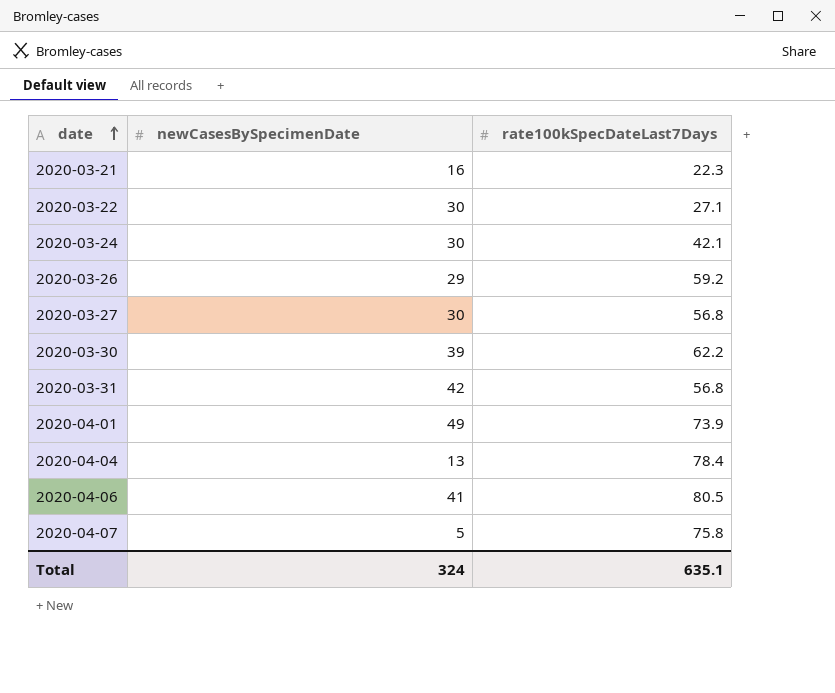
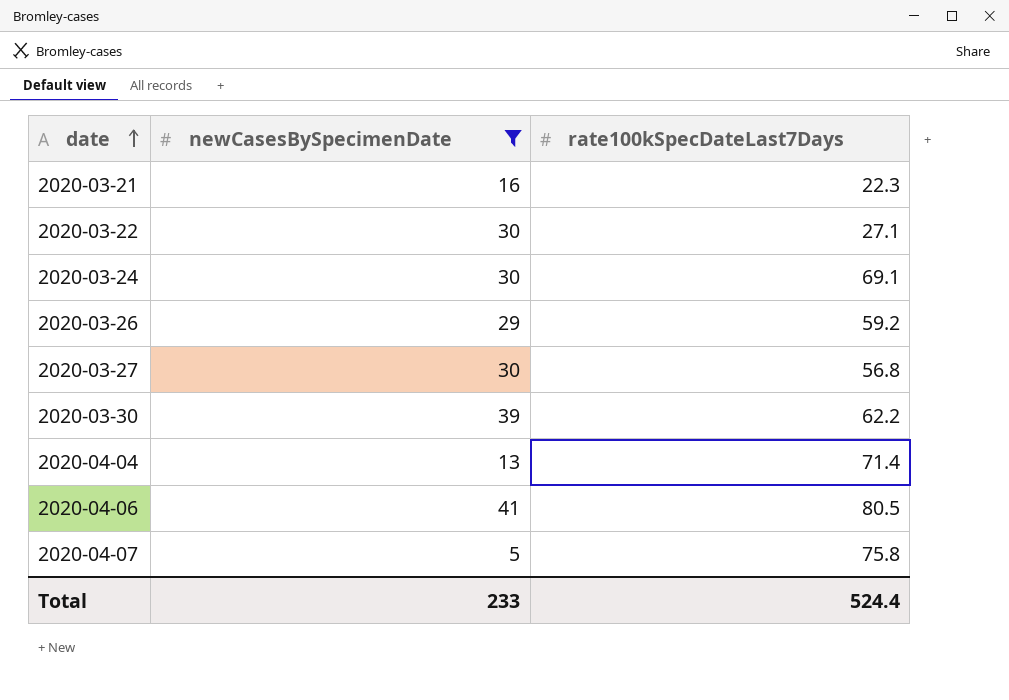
filter: none -> newCasesBySpecimenDate <= 41
2020-03-24 | rate100kSpecDateLast7Days: 42.1 -> 69.1
2020-04-04 | rate100kSpecDateLast7Days: 78.4 -> 71.4
Total | newCasesBySpecimenDate: 324 -> 233
Total | rate100kSpecDateLast7Days: 635.1 -> 524.4

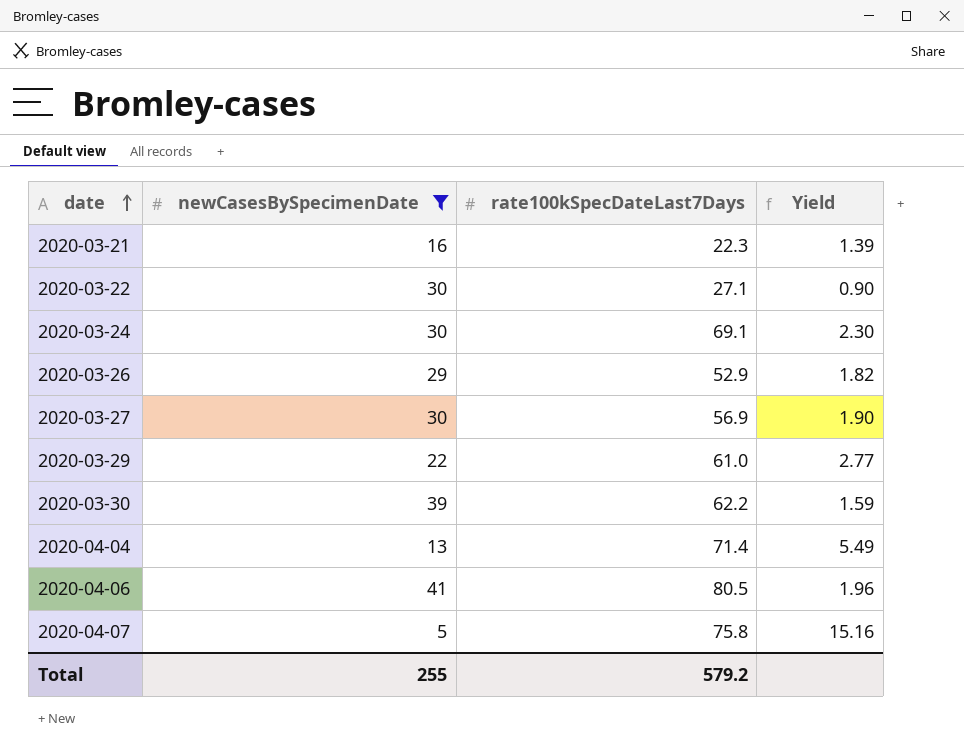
column Yield | formula: none -> [rate100kSpecDateLast7Days] / [newCasesBySpecimenDate]
2020-03-26 | rate100kSpecDateLast7Days: 59.2 -> 52.9
2020-03-27 | rate100kSpecDateLast7Days: 56.8 -> 56.9
row 2020-03-29: none -> 22 | 61.0 | 2.77
Total | newCasesBySpecimenDate: 233 -> 255
Total | rate100kSpecDateLast7Days: 524.4 -> 579.2

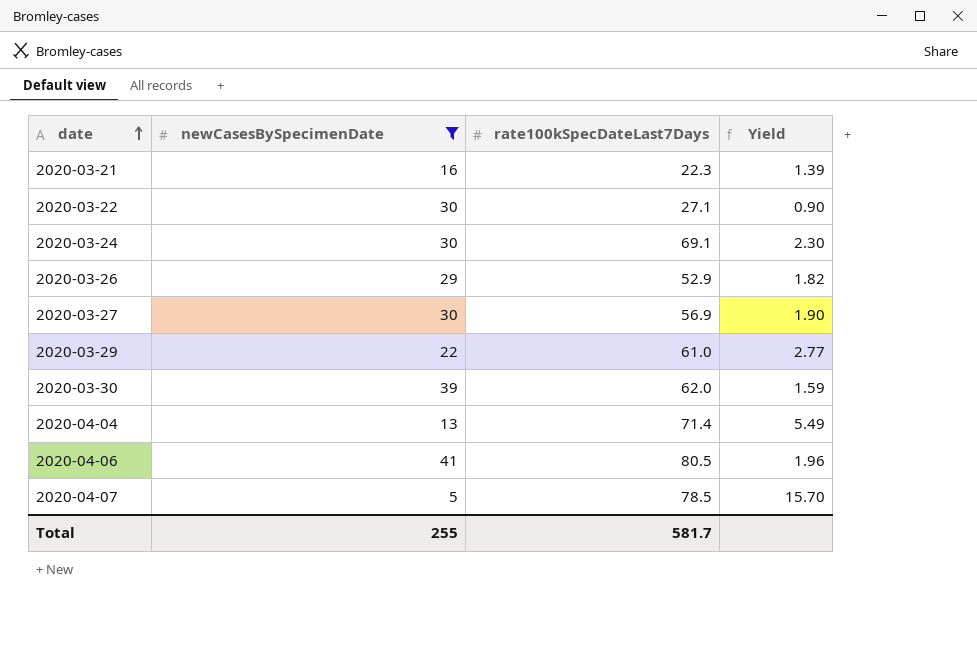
2020-03-30 | rate100kSpecDateLast7Days: 62.2 -> 62.0
2020-04-07 | rate100kSpecDateLast7Days: 75.8 -> 78.5
2020-04-07 | Yield: 15.16 -> 15.70
Total | rate100kSpecDateLast7Days: 579.2 -> 581.7

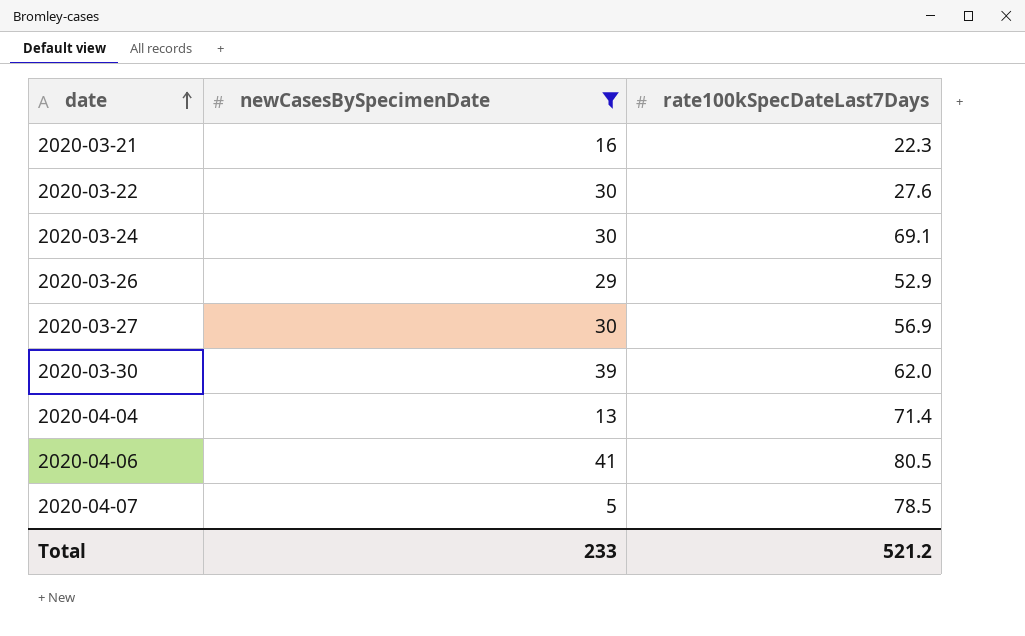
column Yield | formula: [rate100kSpecDateLast7Days] / [newCasesBySpecimenDate] -> none
row 2020-03-29: 22 | 61.0 | 2.77 -> none
2020-03-22 | rate100kSpecDateLast7Days: 27.1 -> 27.6
Total | newCasesBySpecimenDate: 255 -> 233
Total | rate100kSpecDateLast7Days: 581.7 -> 521.2

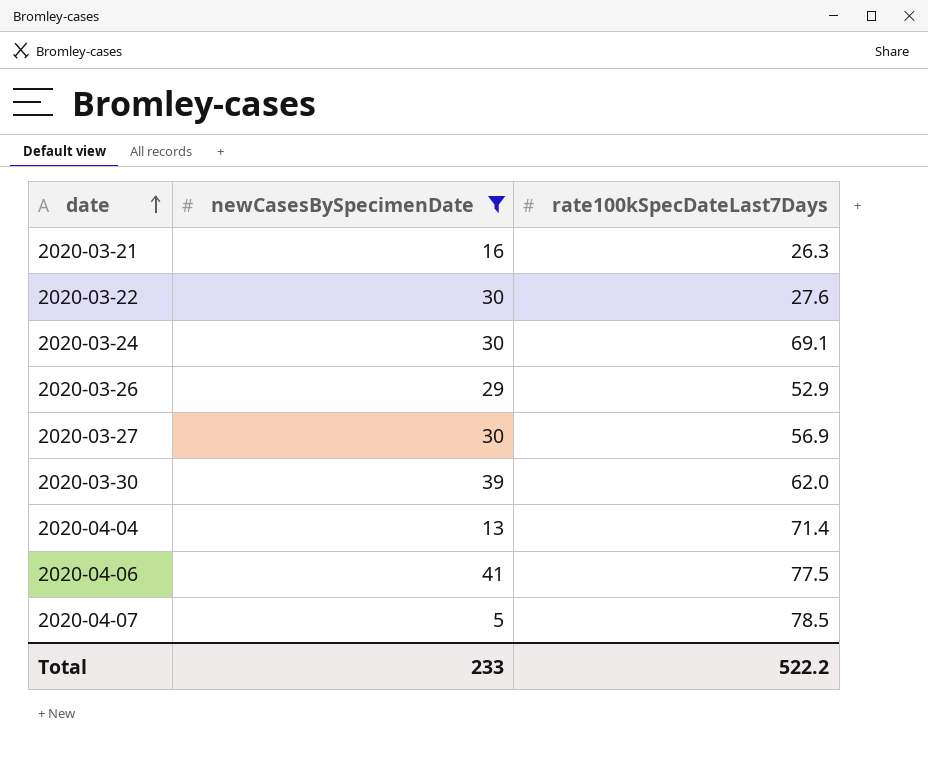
2020-03-21 | rate100kSpecDateLast7Days: 22.3 -> 26.3
2020-04-06 | rate100kSpecDateLast7Days: 80.5 -> 77.5
Total | rate100kSpecDateLast7Days: 521.2 -> 522.2

